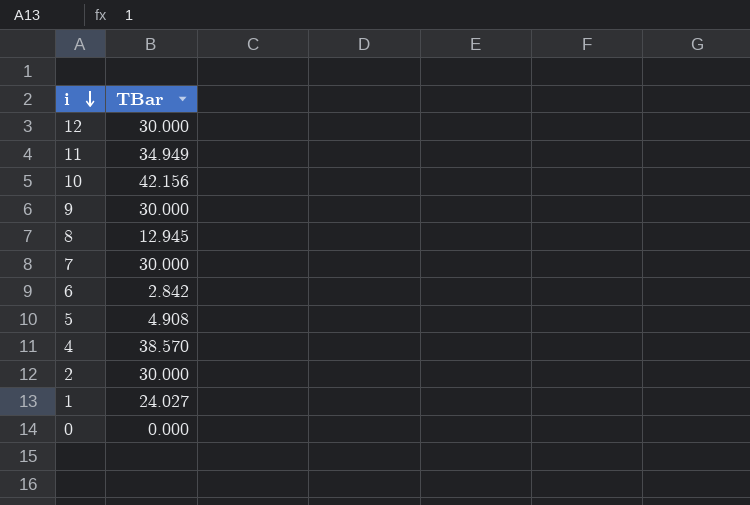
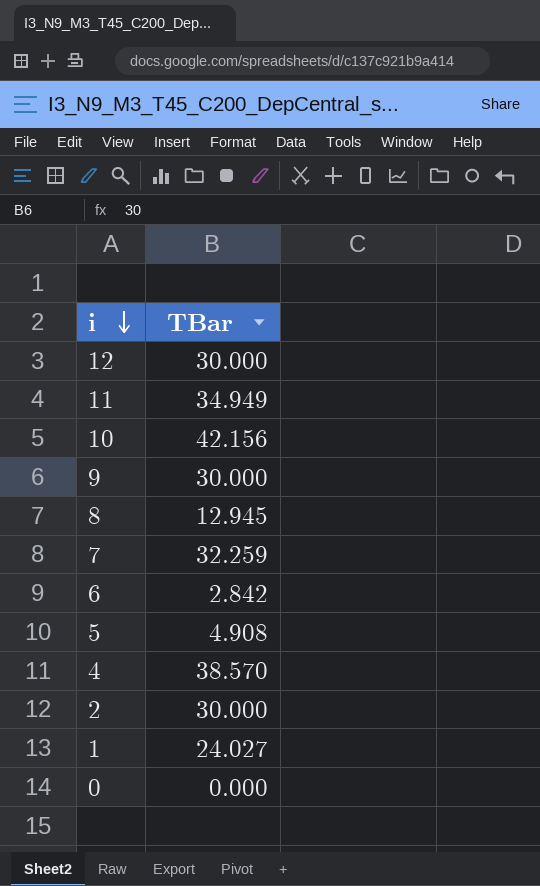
7 | TBar: 30.000 -> 32.259

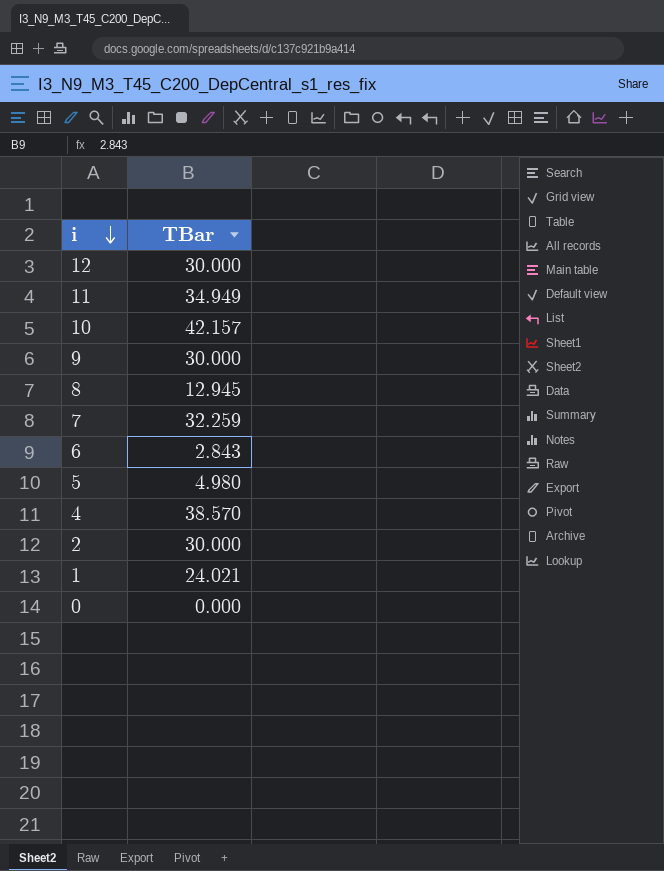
10 | TBar: 42.156 -> 42.157
6 | TBar: 2.842 -> 2.843
5 | TBar: 4.908 -> 4.980
1 | TBar: 24.027 -> 24.021

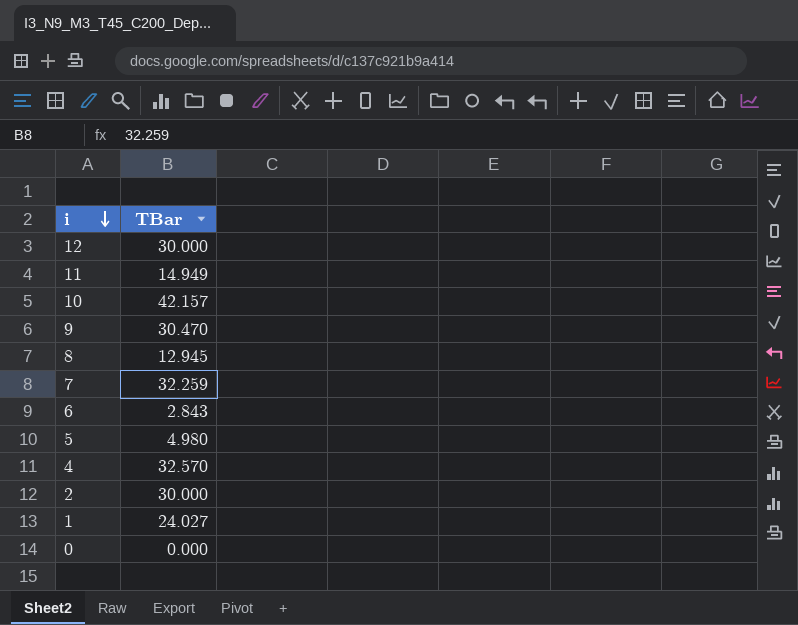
11 | TBar: 34.949 -> 14.949
9 | TBar: 30.000 -> 30.470
4 | TBar: 38.570 -> 32.570
1 | TBar: 24.021 -> 24.027

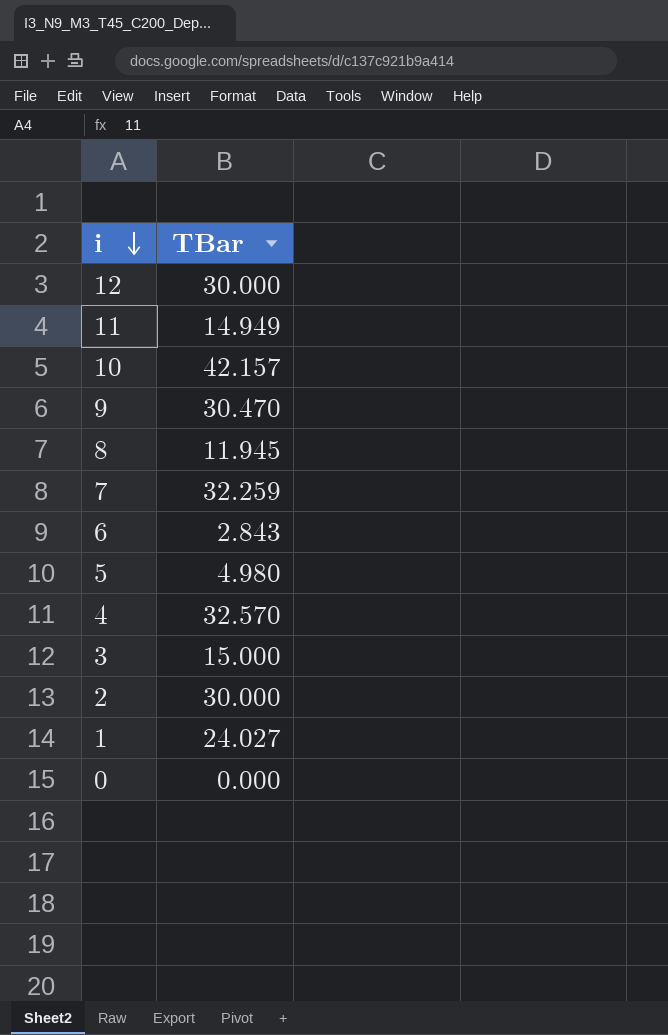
8 | TBar: 12.945 -> 11.945
row 3: none -> 15.000

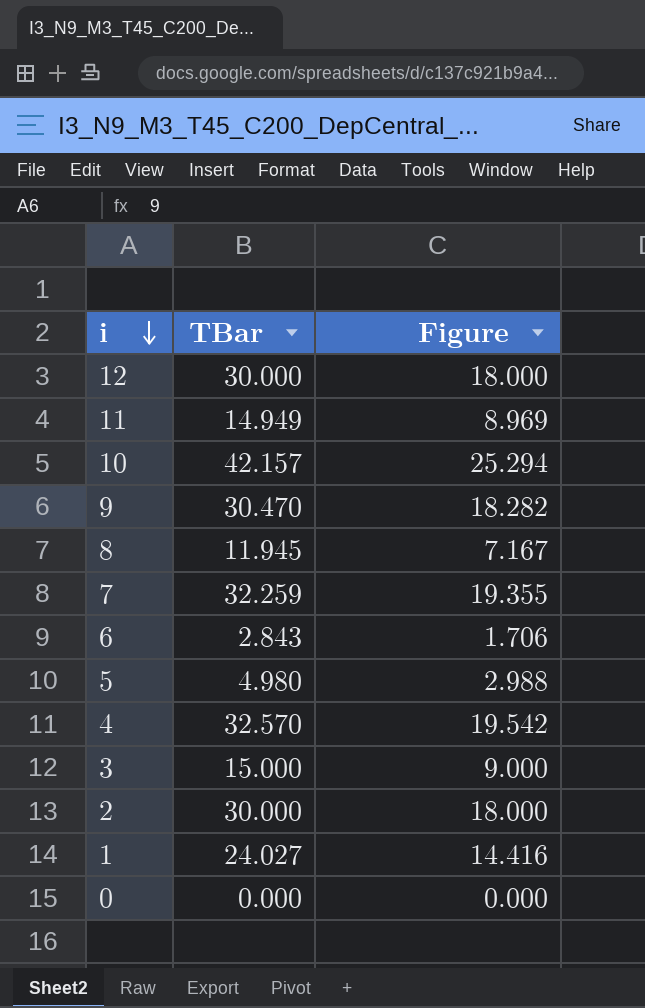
column Figure | formula: none -> [TBar] * 0.6

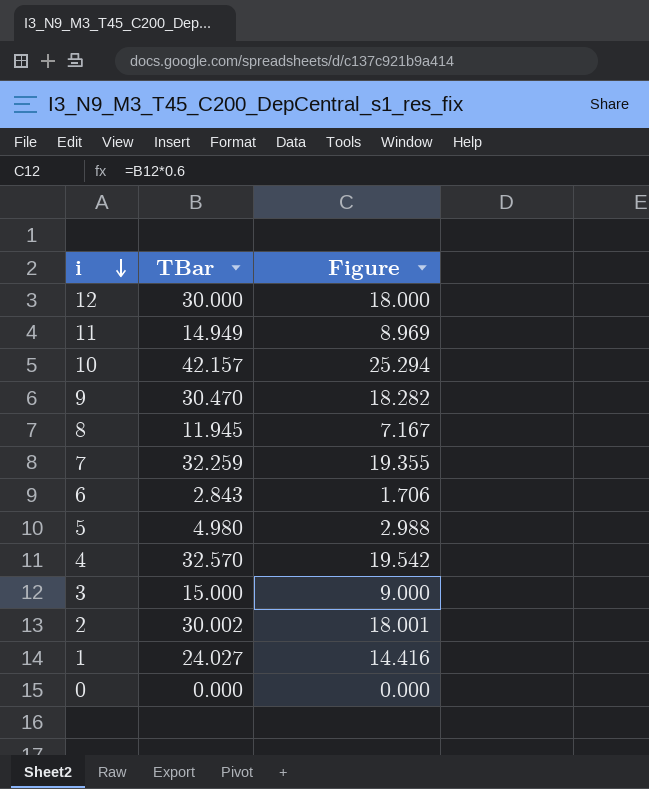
2 | TBar: 30.000 -> 30.002
2 | Figure: 18.000 -> 18.001

